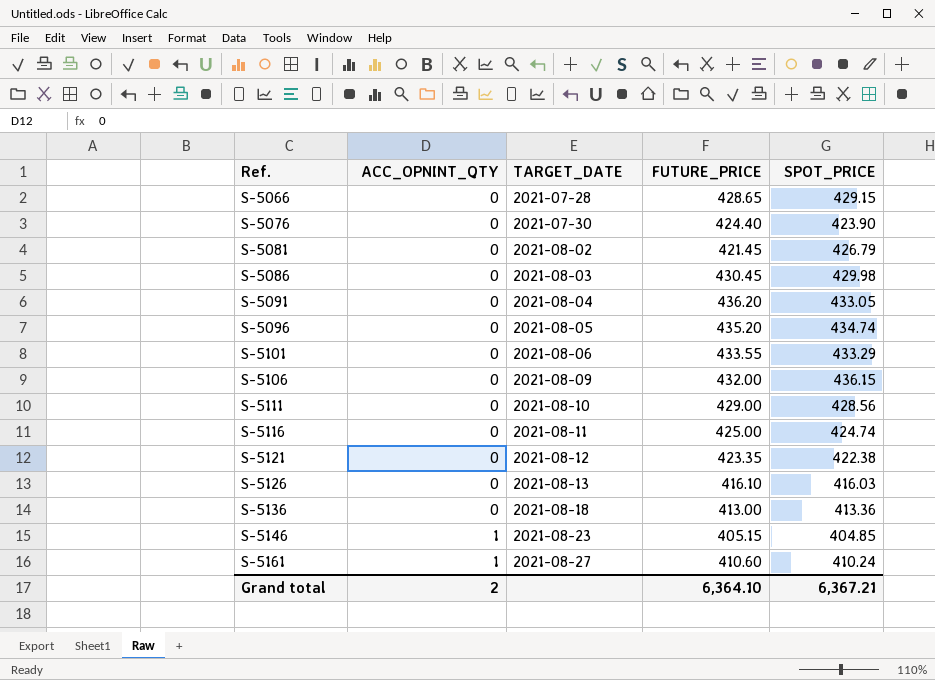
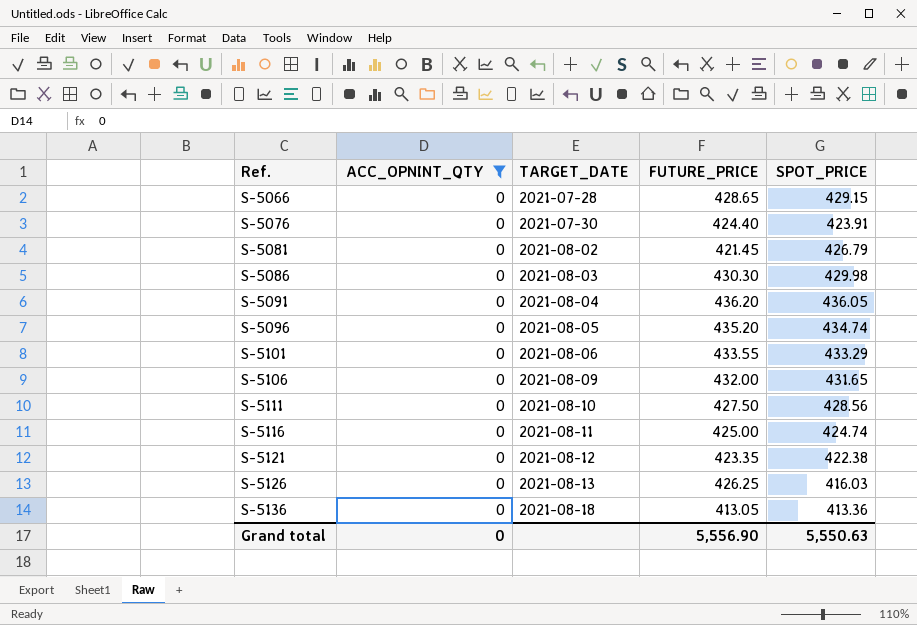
filter: none -> ACC_OPNINT_QTY = 0
S-5076 | SPOT_PRICE: 423.90 -> 423.91
S-5086 | FUTURE_PRICE: 430.45 -> 430.30
S-5091 | SPOT_PRICE: 433.05 -> 436.05
S-5106 | SPOT_PRICE: 436.15 -> 431.65
S-5111 | FUTURE_PRICE: 429.00 -> 427.50
S-5126 | FUTURE_PRICE: 416.10 -> 426.25
S-5136 | FUTURE_PRICE: 413.00 -> 413.05
Grand total | ACC_OPNINT_QTY: 2 -> 0
Grand total | FUTURE_PRICE: 6,364.10 -> 5,556.90
Grand total | SPOT_PRICE: 6,367.21 -> 5,550.63

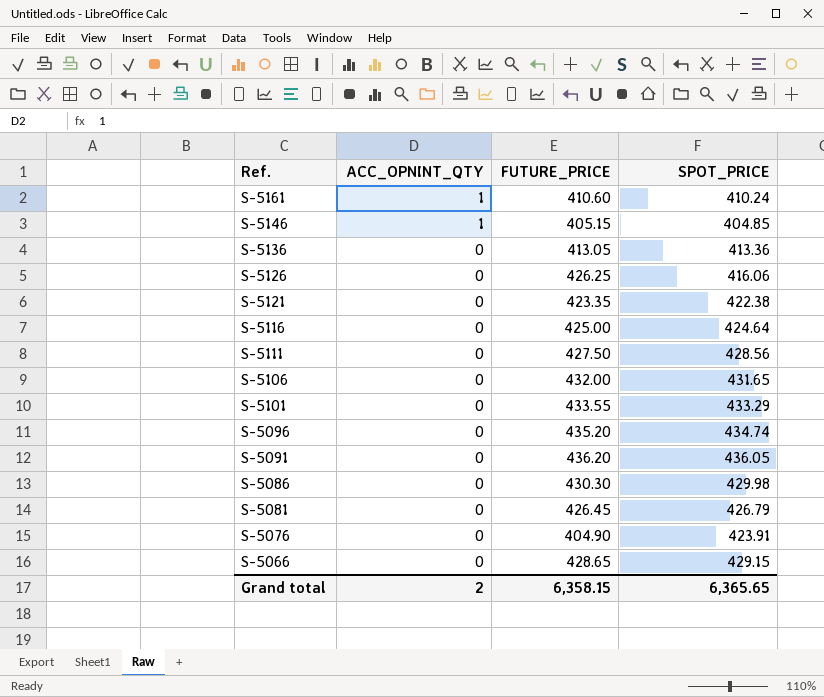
filter: ACC_OPNINT_QTY = 0 -> none
row order: Ref. ascending -> Ref. descending
column TARGET_DATE | position: 3 -> none
S-5126 | SPOT_PRICE: 416.03 -> 416.06
S-5116 | SPOT_PRICE: 424.74 -> 424.64
S-5081 | FUTURE_PRICE: 421.45 -> 426.45
S-5076 | FUTURE_PRICE: 424.40 -> 404.90
Grand total | ACC_OPNINT_QTY: 0 -> 2
Grand total | FUTURE_PRICE: 5,556.90 -> 6,358.15
Grand total | SPOT_PRICE: 5,550.63 -> 6,365.65

